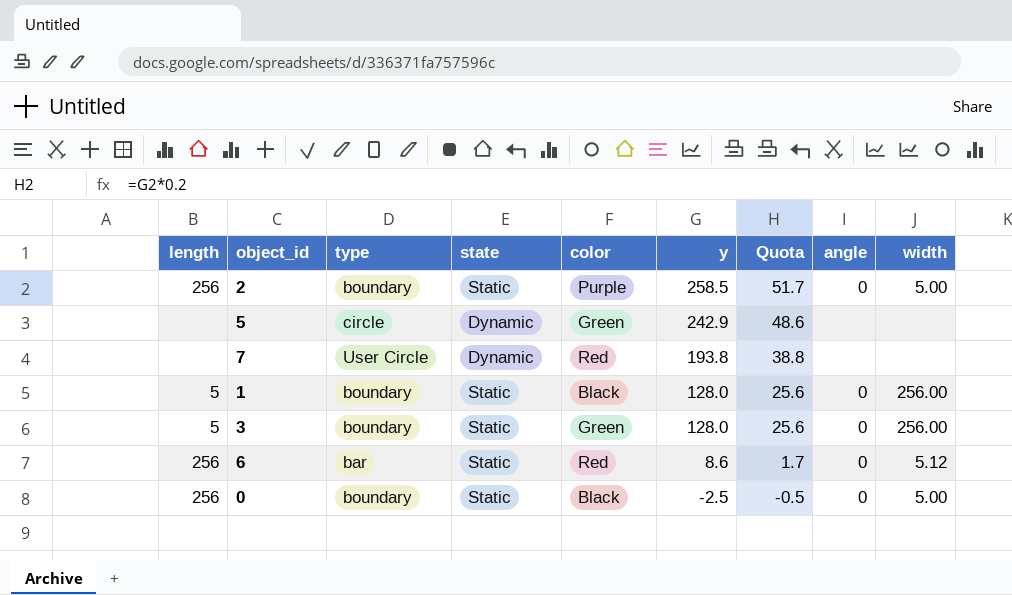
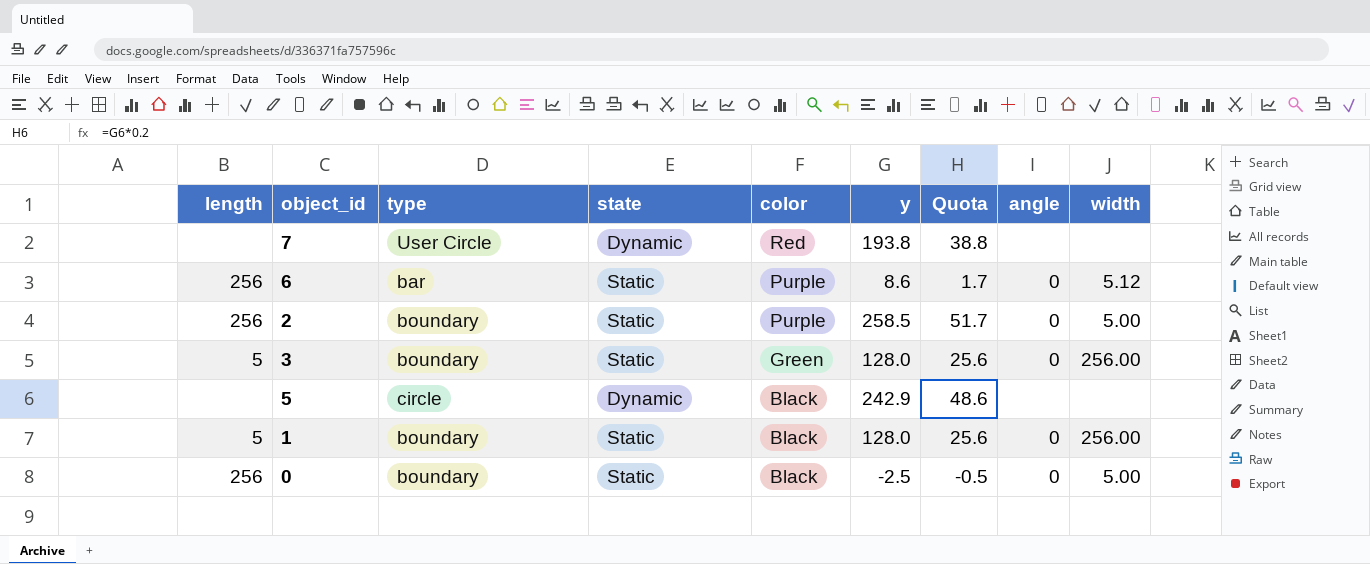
row order: y descending -> color descending
6 | color: Red -> Purple
5 | color: Green -> Black

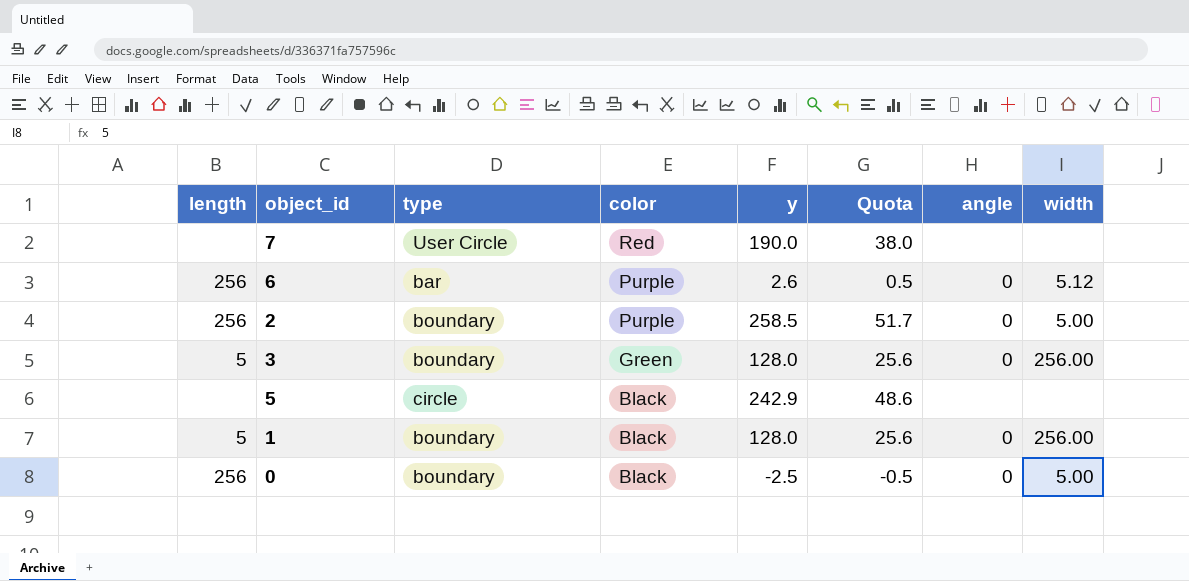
column state | position: 4 -> none
7 | y: 193.8 -> 190.0
7 | Quota: 38.8 -> 38.0
6 | y: 8.6 -> 2.6
6 | Quota: 1.7 -> 0.5

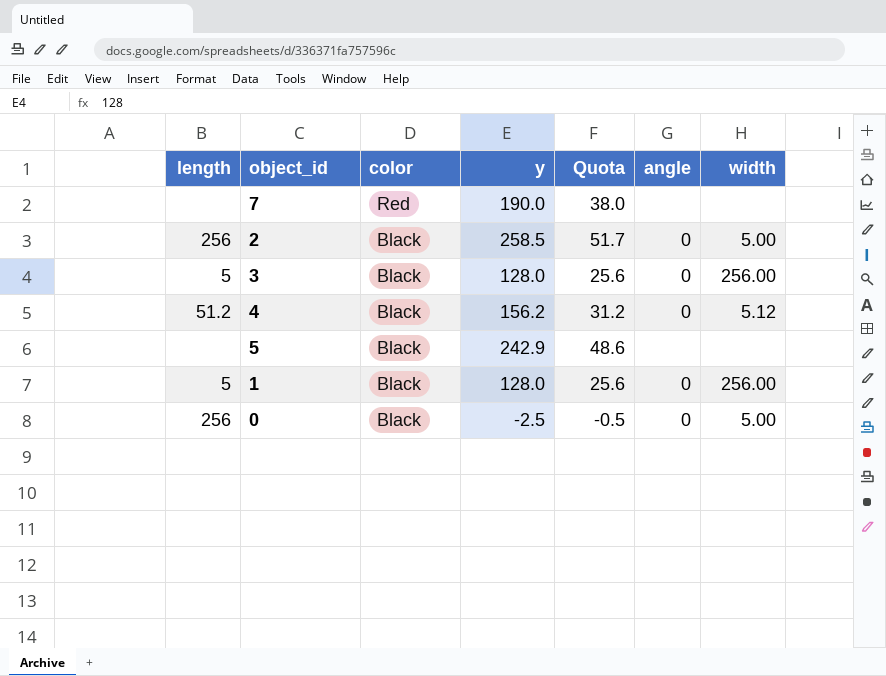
column type | position: 3 -> none
row 6: 256 | bar | Purple | 2.6 | 0.5 | 0 | 5.12 -> none
2 | color: Purple -> Black
3 | color: Green -> Black
row 4: none -> 51.2 | Black | 156.2 | 31.2 | 0 | 5.12

